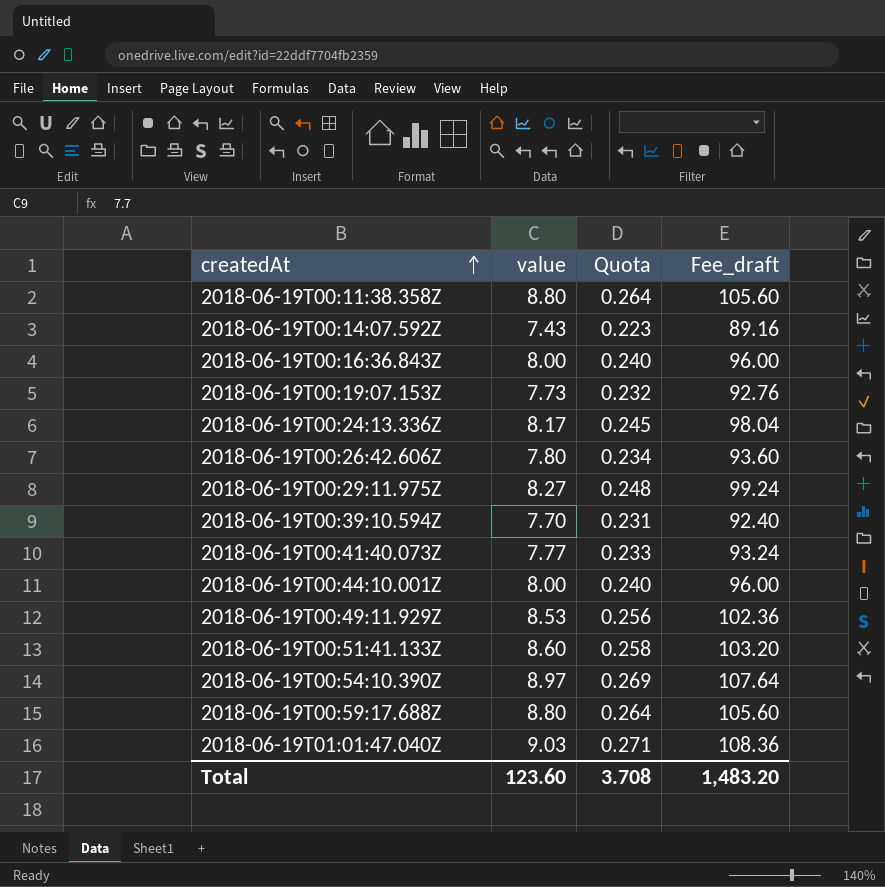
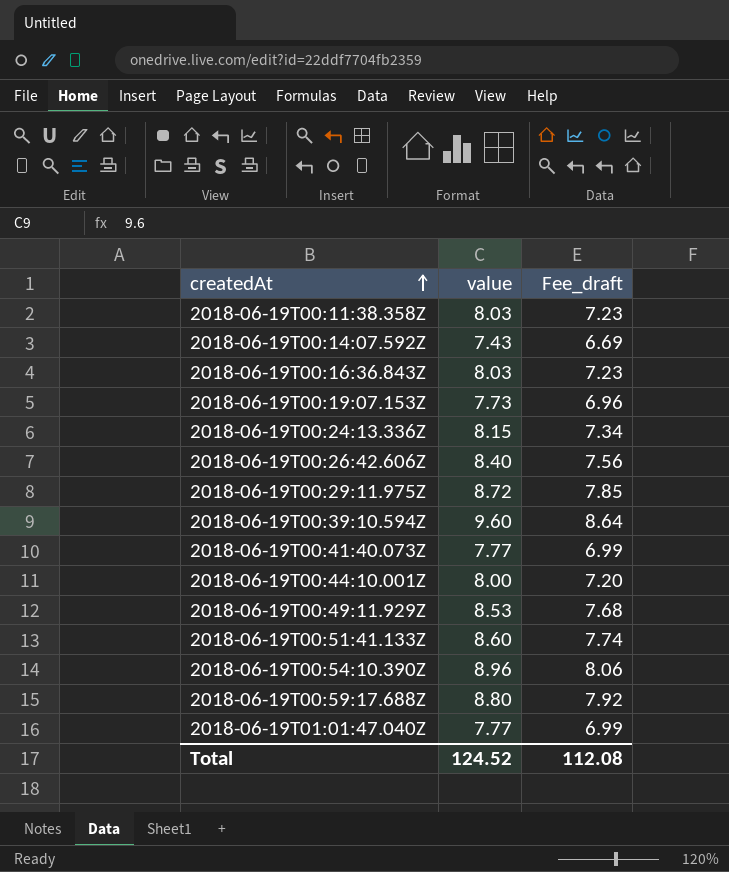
column Quota | formula: [value] * 0.03 -> none
column Fee_draft | formula: [value] * 12 -> [value] * 0.9
2018-06-19T00:11:38.358Z | value: 8.80 -> 8.03
2018-06-19T00:16:36.843Z | value: 8.00 -> 8.03
2018-06-19T00:24:13.336Z | value: 8.17 -> 8.15
2018-06-19T00:26:42.606Z | value: 7.80 -> 8.40
2018-06-19T00:29:11.975Z | value: 8.27 -> 8.72
2018-06-19T00:39:10.594Z | value: 7.70 -> 9.60
2018-06-19T00:54:10.390Z | value: 8.97 -> 8.96
2018-06-19T01:01:47.040Z | value: 9.03 -> 7.77
Total | value: 123.60 -> 124.52
Total | Fee_draft: 1,483.20 -> 112.08

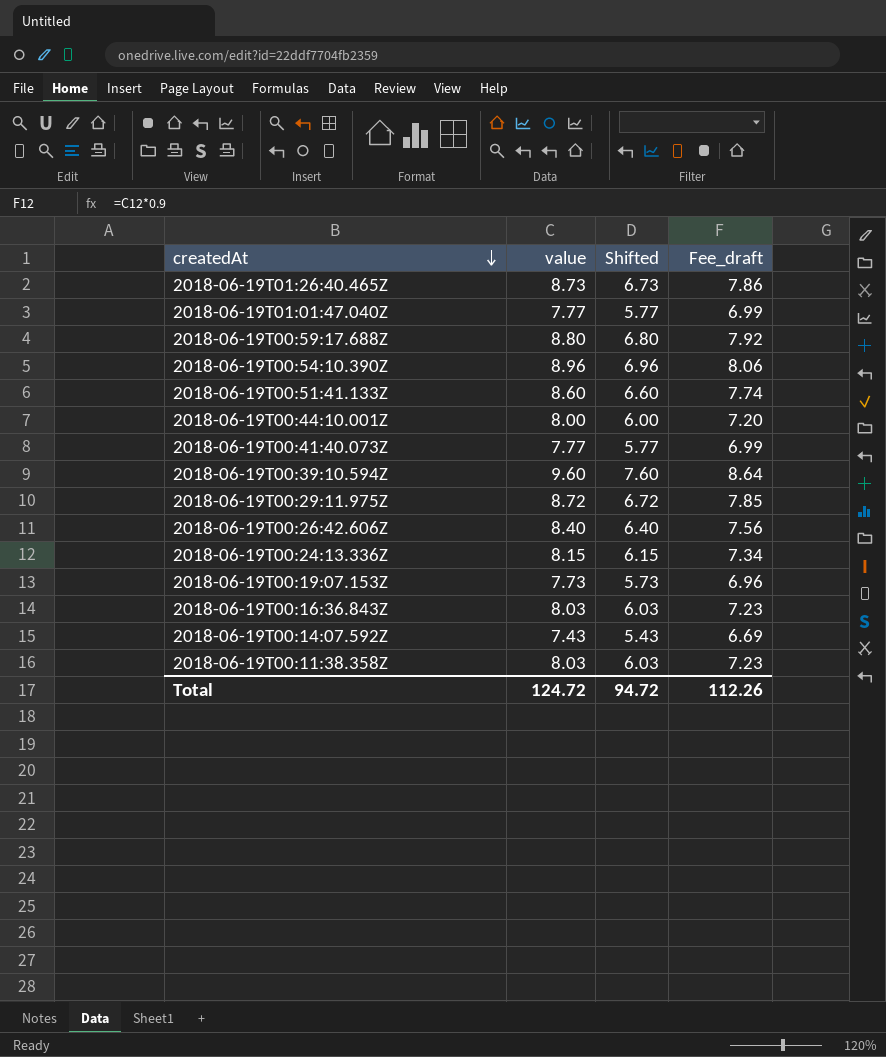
row order: createdAt ascending -> createdAt descending
column Shifted | formula: none -> [value] - 2
row 2018-06-19T00:49:11.929Z: 8.53 | 7.68 -> none
row 2018-06-19T01:26:40.465Z: none -> 8.73 | 6.73 | 7.86
Total | value: 124.52 -> 124.72
Total | Fee_draft: 112.08 -> 112.26

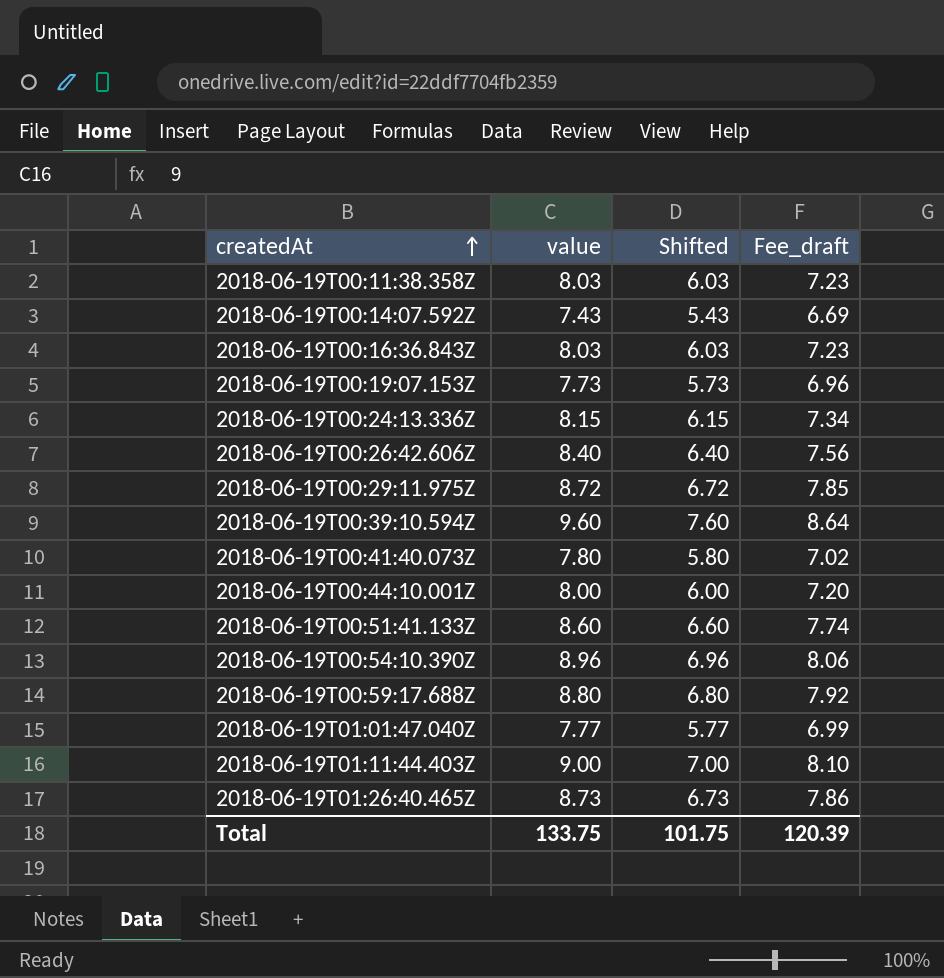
row order: createdAt descending -> createdAt ascending
2018-06-19T00:41:40.073Z | value: 7.77 -> 7.80
2018-06-19T00:41:40.073Z | Shifted: 5.77 -> 5.80
2018-06-19T00:41:40.073Z | Fee_draft: 6.99 -> 7.02
row 2018-06-19T01:11:44.403Z: none -> 9.00 | 7.00 | 8.10
Total | value: 124.72 -> 133.75
Total | Shifted: 94.72 -> 101.75
Total | Fee_draft: 112.26 -> 120.39

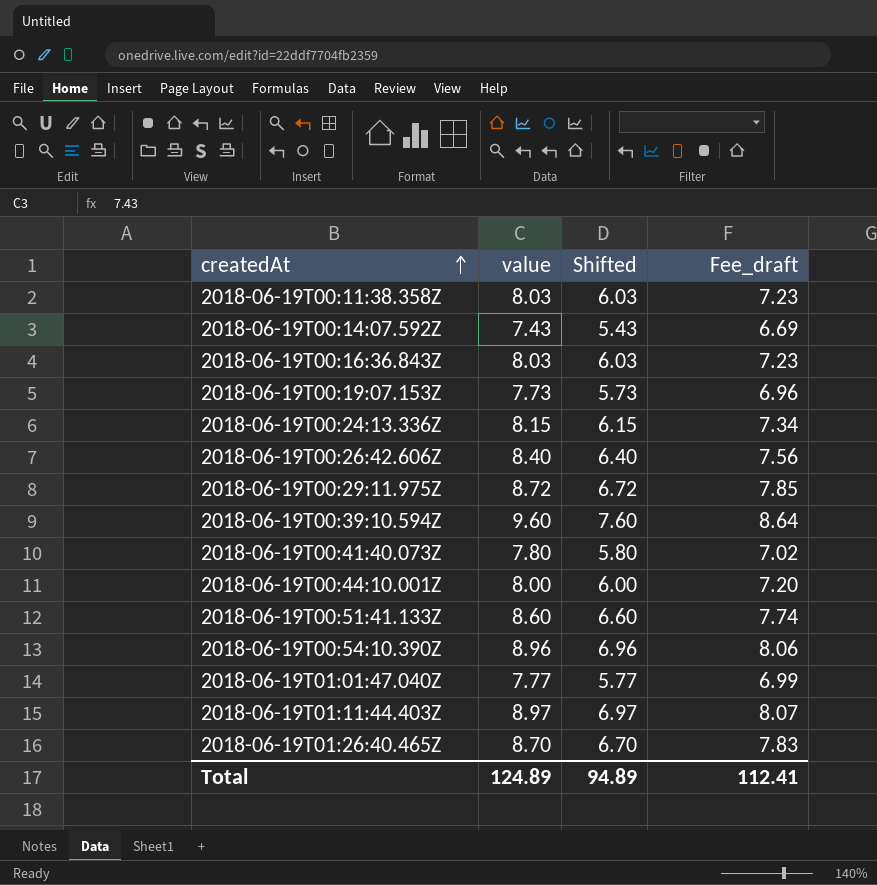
row 2018-06-19T00:59:17.688Z: 8.80 | 6.80 | 7.92 -> none
2018-06-19T01:11:44.403Z | value: 9.00 -> 8.97
2018-06-19T01:11:44.403Z | Shifted: 7.00 -> 6.97
2018-06-19T01:11:44.403Z | Fee_draft: 8.10 -> 8.07
2018-06-19T01:26:40.465Z | value: 8.73 -> 8.70
2018-06-19T01:26:40.465Z | Shifted: 6.73 -> 6.70
2018-06-19T01:26:40.465Z | Fee_draft: 7.86 -> 7.83
Total | value: 133.75 -> 124.89
Total | Shifted: 101.75 -> 94.89
Total | Fee_draft: 120.39 -> 112.41

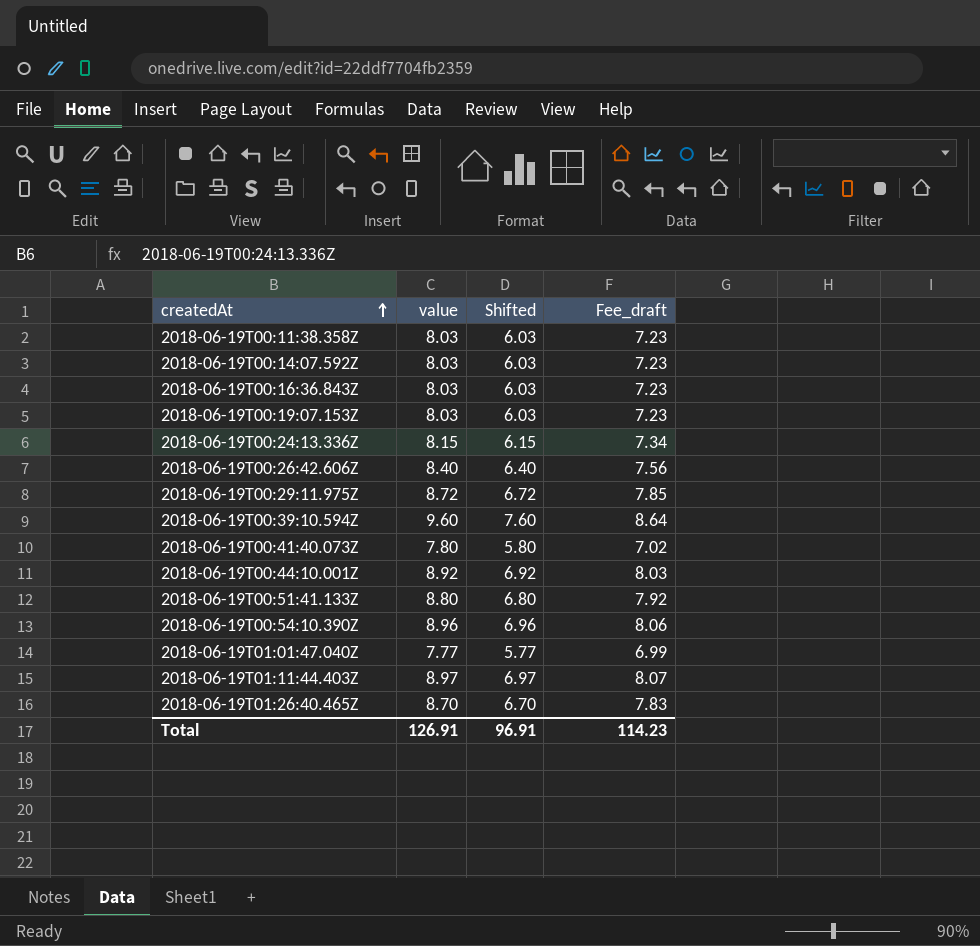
2018-06-19T00:14:07.592Z | value: 7.43 -> 8.03
2018-06-19T00:14:07.592Z | Shifted: 5.43 -> 6.03
2018-06-19T00:14:07.592Z | Fee_draft: 6.69 -> 7.23
2018-06-19T00:19:07.153Z | value: 7.73 -> 8.03
2018-06-19T00:19:07.153Z | Shifted: 5.73 -> 6.03
2018-06-19T00:19:07.153Z | Fee_draft: 6.96 -> 7.23
2018-06-19T00:44:10.001Z | value: 8.00 -> 8.92
2018-06-19T00:44:10.001Z | Shifted: 6.00 -> 6.92
2018-06-19T00:44:10.001Z | Fee_draft: 7.20 -> 8.03
2018-06-19T00:51:41.133Z | value: 8.60 -> 8.80
2018-06-19T00:51:41.133Z | Shifted: 6.60 -> 6.80
2018-06-19T00:51:41.133Z | Fee_draft: 7.74 -> 7.92
Total | value: 124.89 -> 126.91
Total | Shifted: 94.89 -> 96.91
Total | Fee_draft: 112.41 -> 114.23

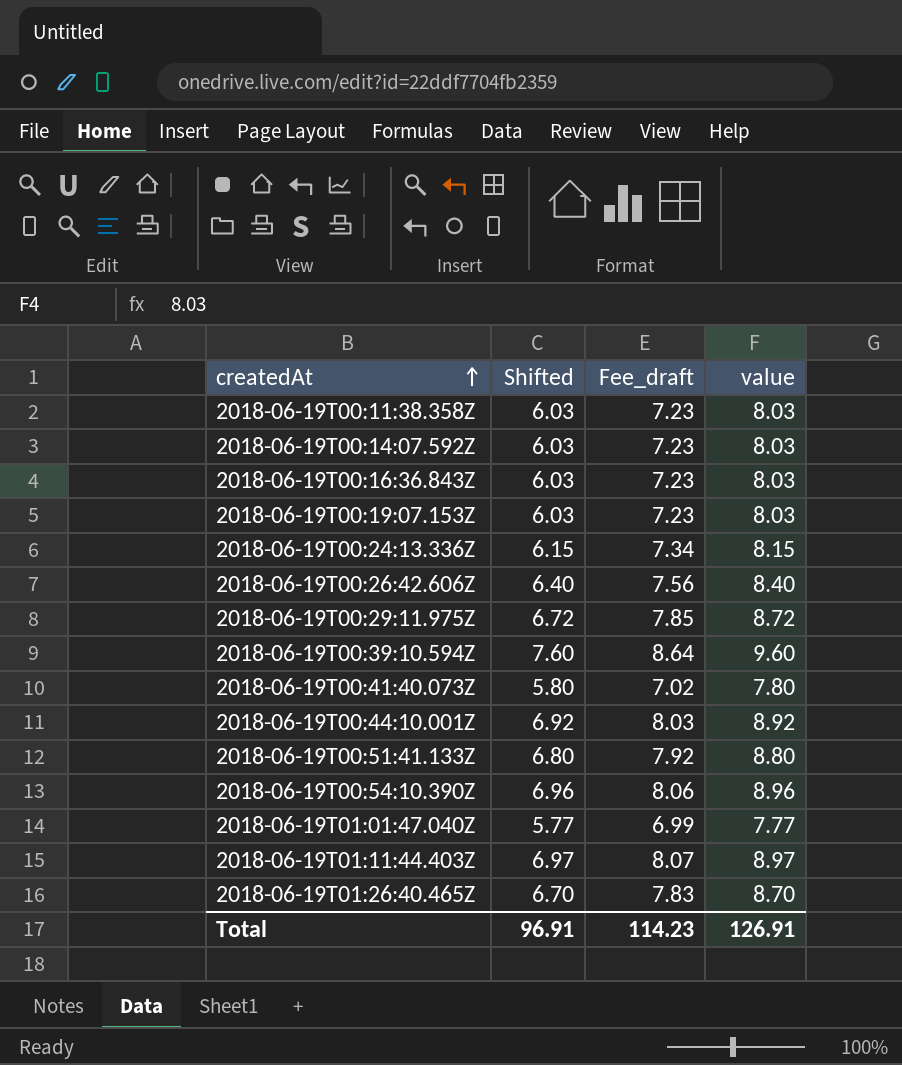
column value | position: 2 -> 4

